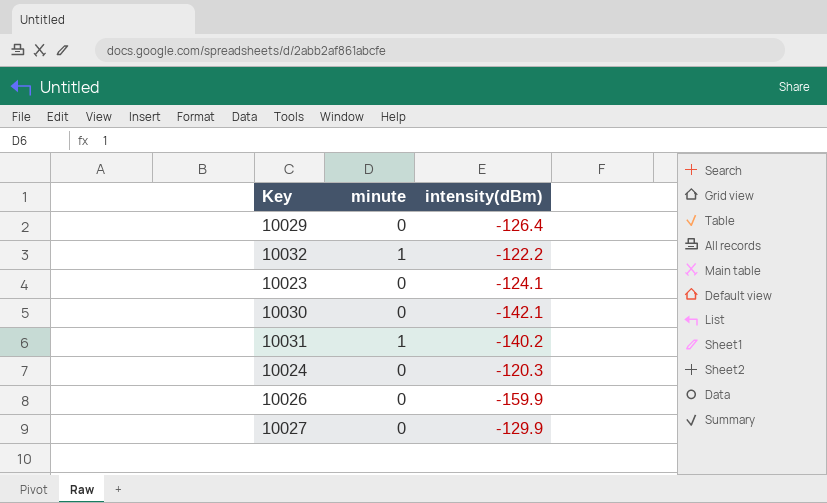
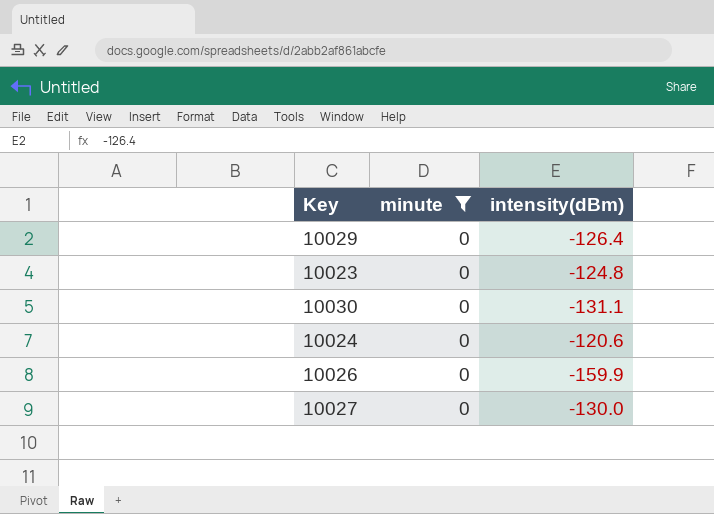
filter: none -> minute = 0
10023 | intensity(dBm): -124.1 -> -124.8
10030 | intensity(dBm): -142.1 -> -131.1
10024 | intensity(dBm): -120.3 -> -120.6
10027 | intensity(dBm): -129.9 -> -130.0

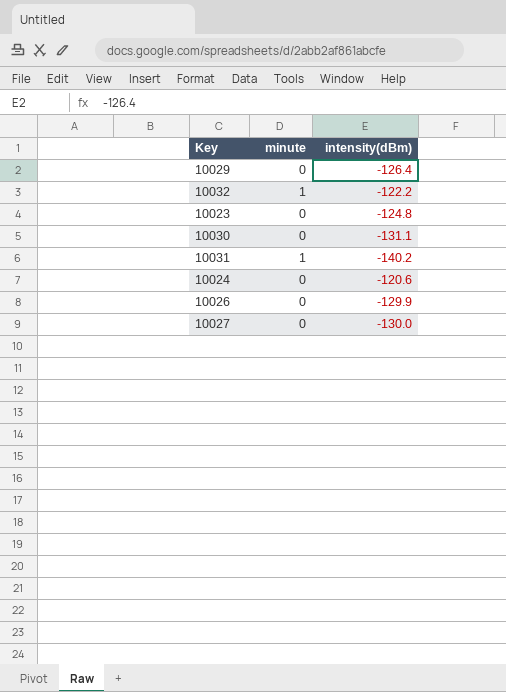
filter: minute = 0 -> none
10026 | intensity(dBm): -159.9 -> -129.9

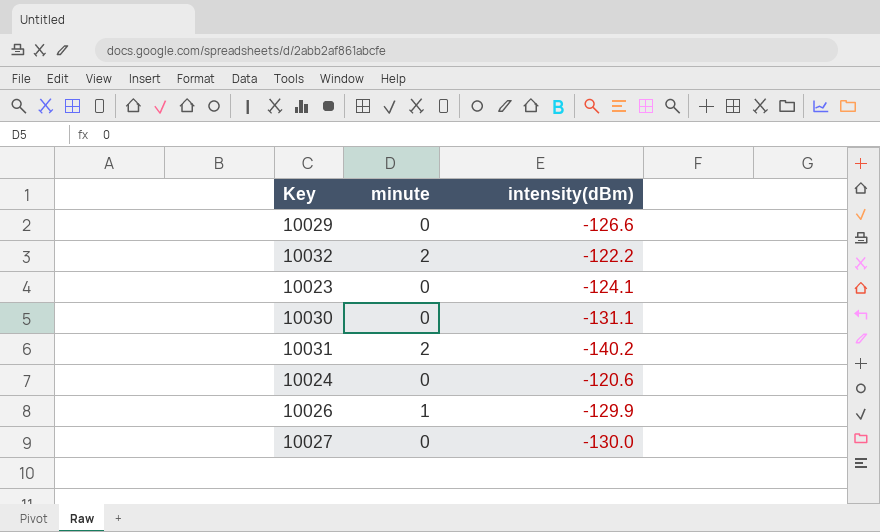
10029 | intensity(dBm): -126.4 -> -126.6
10032 | minute: 1 -> 2
10023 | intensity(dBm): -124.8 -> -124.1
10031 | minute: 1 -> 2
10026 | minute: 0 -> 1

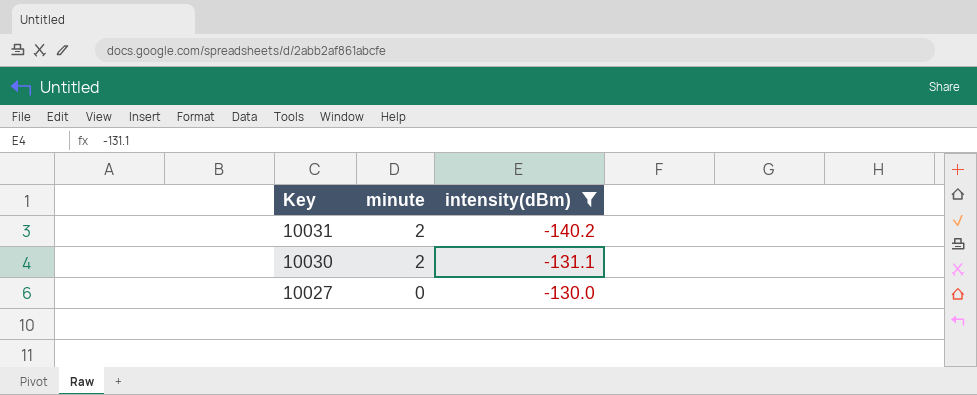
filter: none -> intensity(dBm) <= -130.0
row order: none -> Key descending
10030 | minute: 0 -> 2

